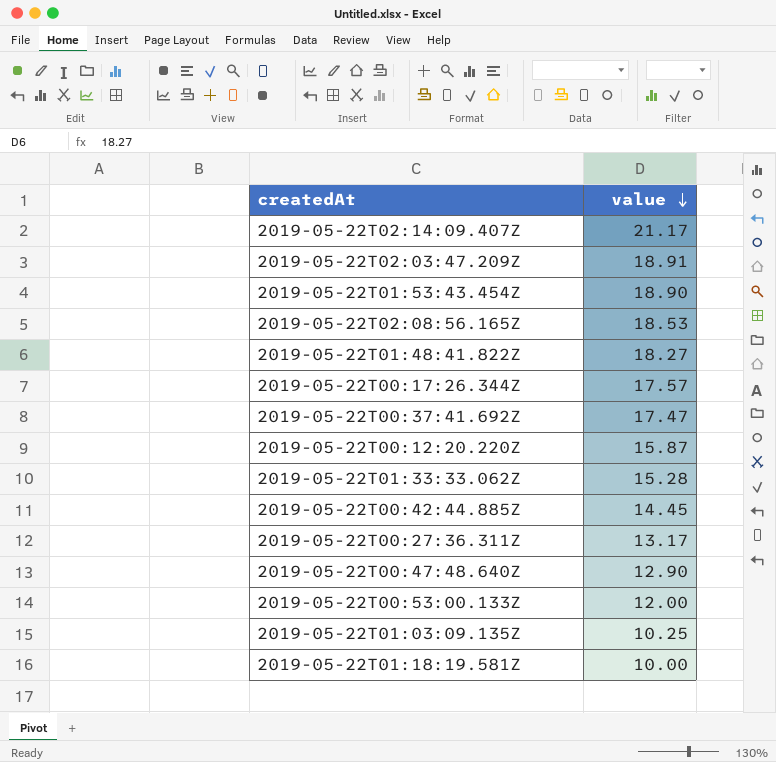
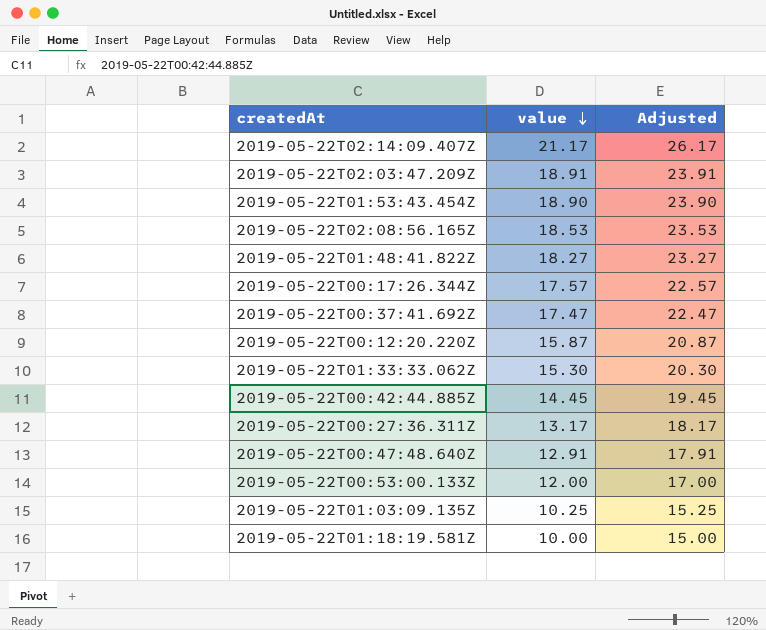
column Adjusted | formula: none -> [value] + 5
2019-05-22T01:33:33.062Z | value: 15.28 -> 15.30
2019-05-22T00:47:48.640Z | value: 12.90 -> 12.91

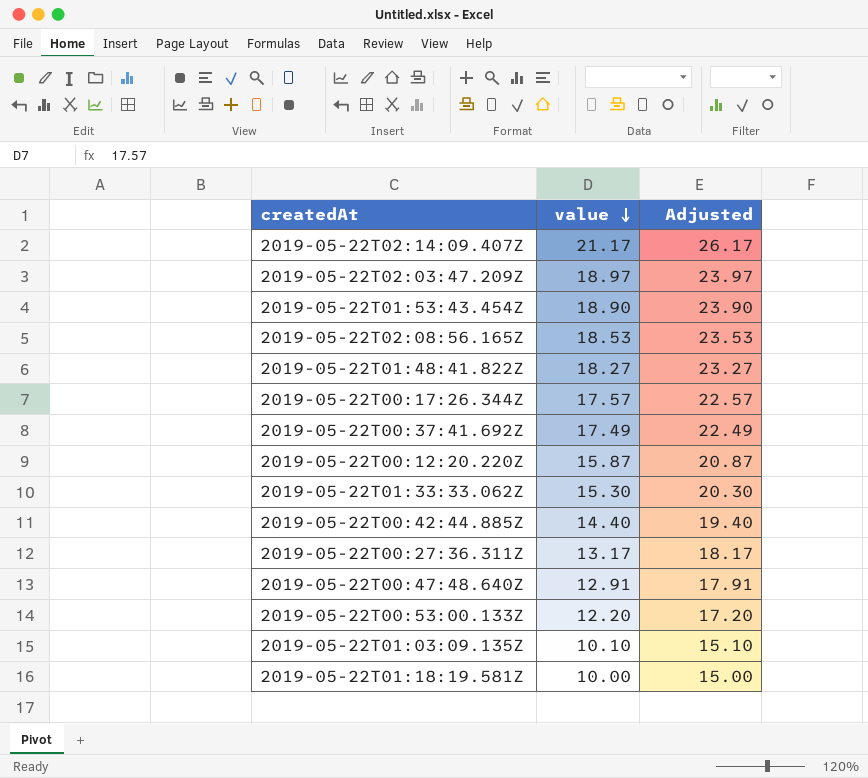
2019-05-22T02:03:47.209Z | value: 18.91 -> 18.97
2019-05-22T02:03:47.209Z | Adjusted: 23.91 -> 23.97
2019-05-22T00:37:41.692Z | value: 17.47 -> 17.49
2019-05-22T00:37:41.692Z | Adjusted: 22.47 -> 22.49
2019-05-22T00:42:44.885Z | value: 14.45 -> 14.40
2019-05-22T00:42:44.885Z | Adjusted: 19.45 -> 19.40
2019-05-22T00:53:00.133Z | value: 12.00 -> 12.20
2019-05-22T00:53:00.133Z | Adjusted: 17.00 -> 17.20
2019-05-22T01:03:09.135Z | value: 10.25 -> 10.10
2019-05-22T01:03:09.135Z | Adjusted: 15.25 -> 15.10

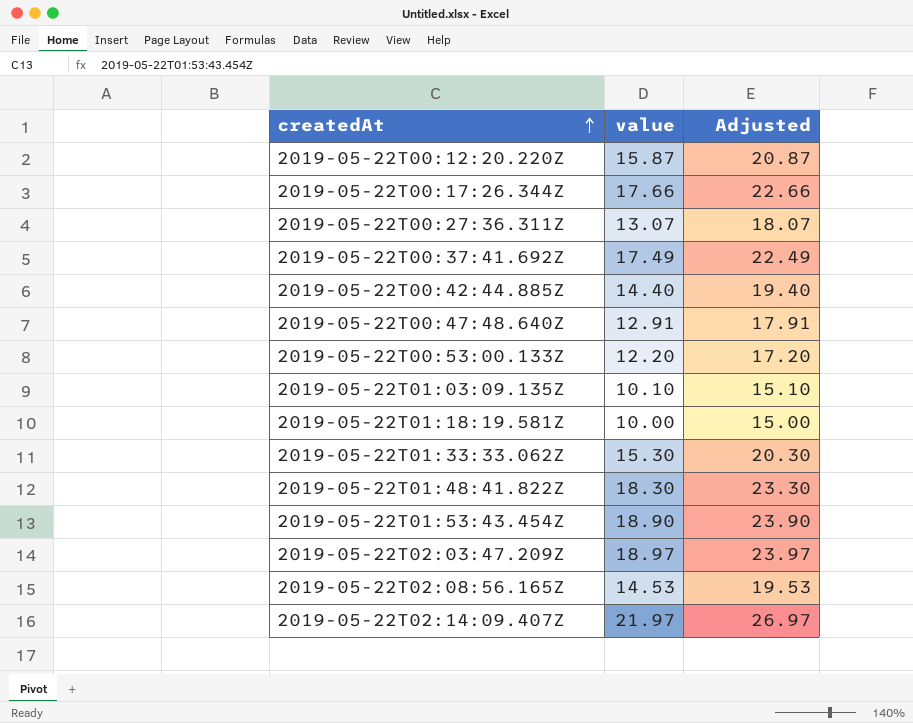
row order: value descending -> createdAt ascending
2019-05-22T00:17:26.344Z | value: 17.57 -> 17.66
2019-05-22T00:17:26.344Z | Adjusted: 22.57 -> 22.66
2019-05-22T00:27:36.311Z | value: 13.17 -> 13.07
2019-05-22T00:27:36.311Z | Adjusted: 18.17 -> 18.07
2019-05-22T01:48:41.822Z | value: 18.27 -> 18.30
2019-05-22T01:48:41.822Z | Adjusted: 23.27 -> 23.30
2019-05-22T02:08:56.165Z | value: 18.53 -> 14.53
2019-05-22T02:08:56.165Z | Adjusted: 23.53 -> 19.53
2019-05-22T02:14:09.407Z | value: 21.17 -> 21.97
2019-05-22T02:14:09.407Z | Adjusted: 26.17 -> 26.97

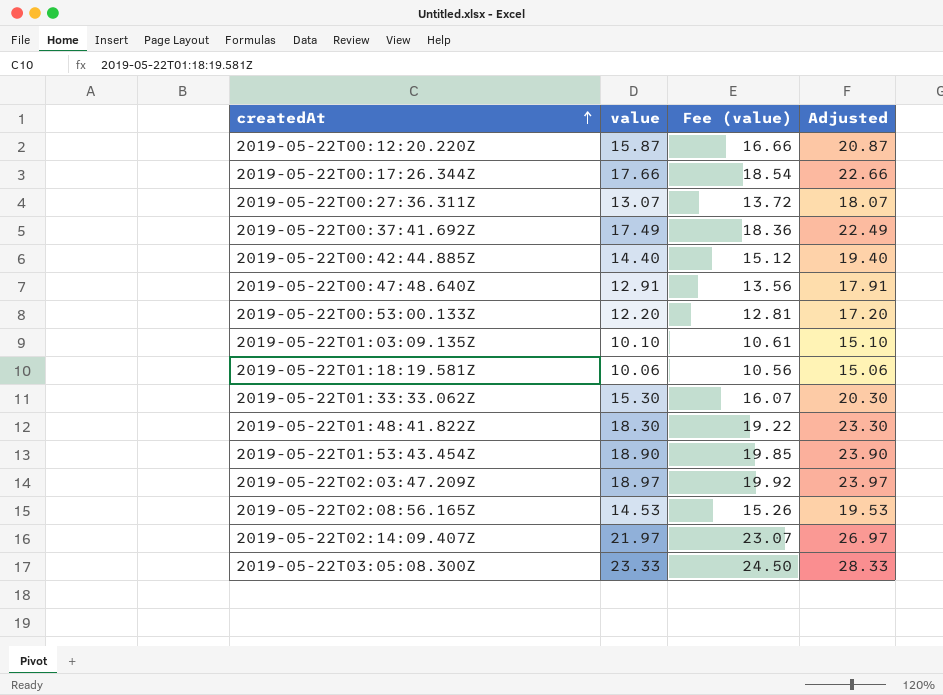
column Fee (value) | formula: none -> [value] * 1.05
2019-05-22T01:18:19.581Z | value: 10.00 -> 10.06
2019-05-22T01:18:19.581Z | Adjusted: 15.00 -> 15.06
row 2019-05-22T03:05:08.300Z: none -> 23.33 | 24.50 | 28.33

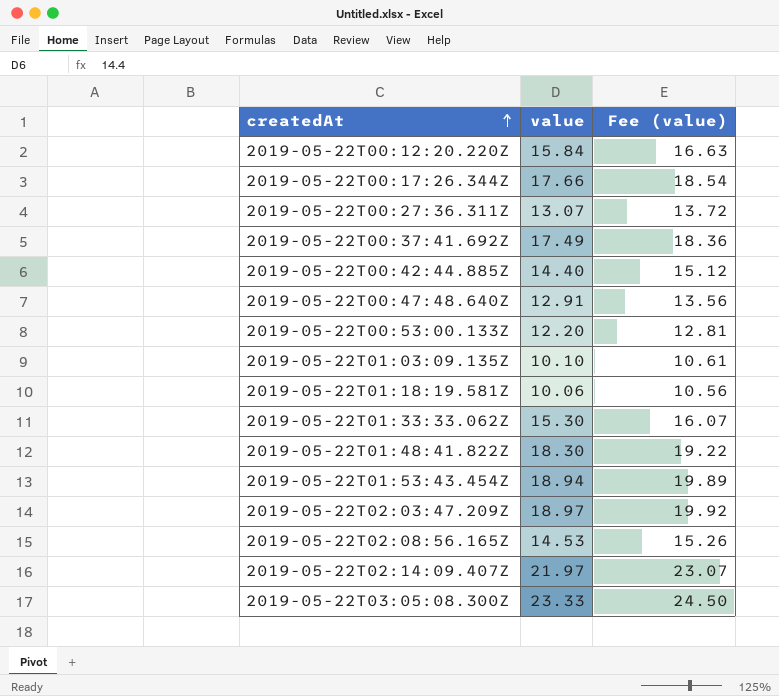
column Adjusted | formula: [value] + 5 -> none
2019-05-22T00:12:20.220Z | value: 15.87 -> 15.84
2019-05-22T00:12:20.220Z | Fee (value): 16.66 -> 16.63
2019-05-22T01:53:43.454Z | value: 18.90 -> 18.94
2019-05-22T01:53:43.454Z | Fee (value): 19.85 -> 19.89

